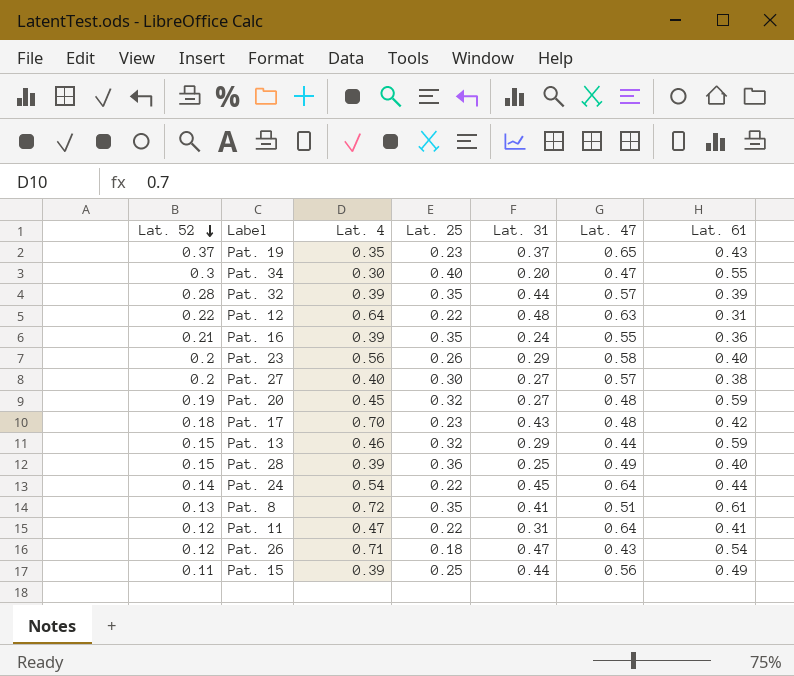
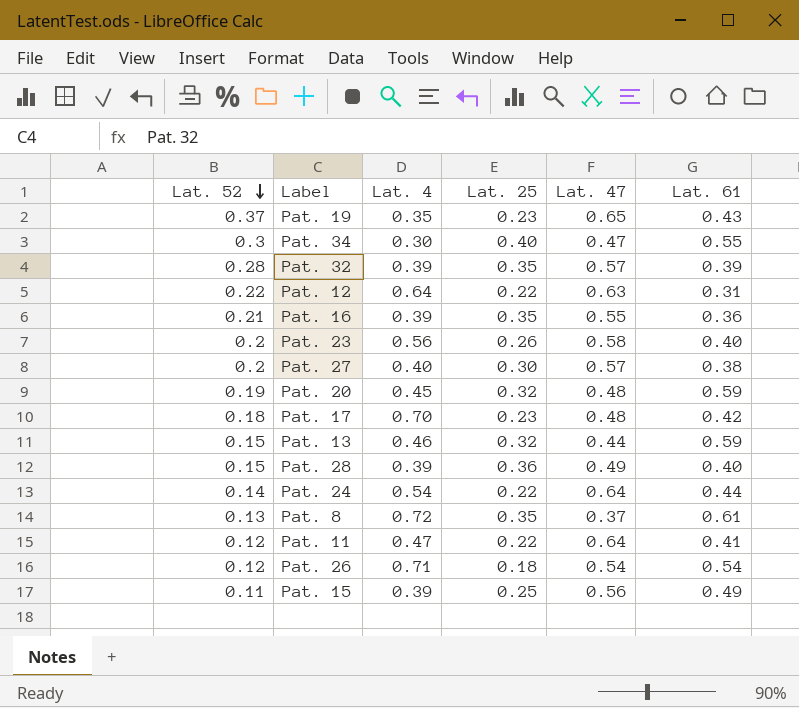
column Lat. 31 | position: 5 -> none
Pat. 8 | Lat. 47: 0.51 -> 0.37
Pat. 26 | Lat. 47: 0.43 -> 0.54

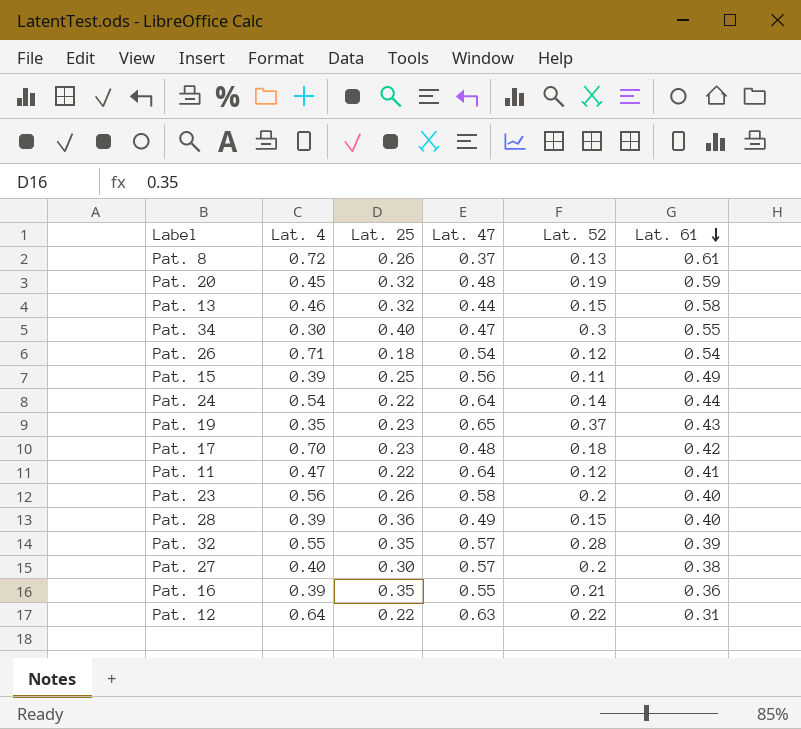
row order: Lat. 52 descending -> Lat. 61 descending
column Lat. 52 | position: 1 -> 5
Pat. 8 | Lat. 25: 0.35 -> 0.26
Pat. 13 | Lat. 61: 0.59 -> 0.58
Pat. 32 | Lat. 4: 0.39 -> 0.55

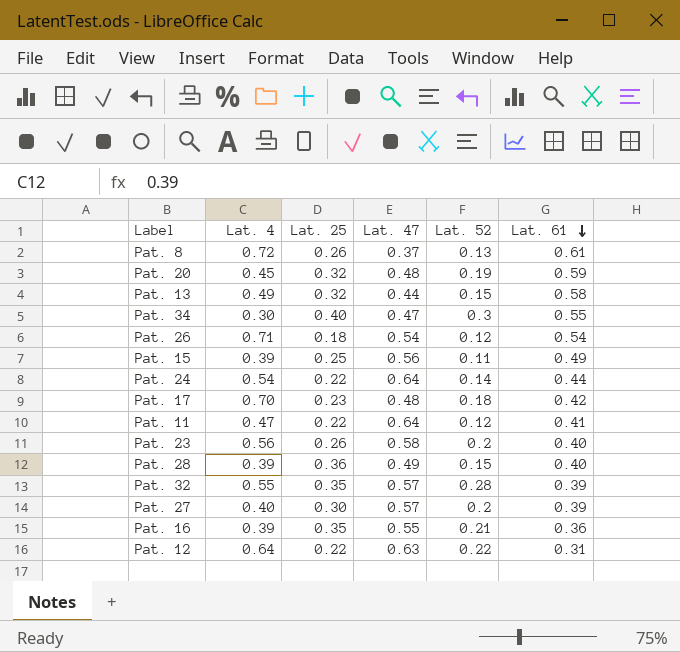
row Pat. 19: 0.35 | 0.23 | 0.65 | 0.37 | 0.43 -> none
Pat. 13 | Lat. 4: 0.46 -> 0.49
Pat. 27 | Lat. 61: 0.38 -> 0.39

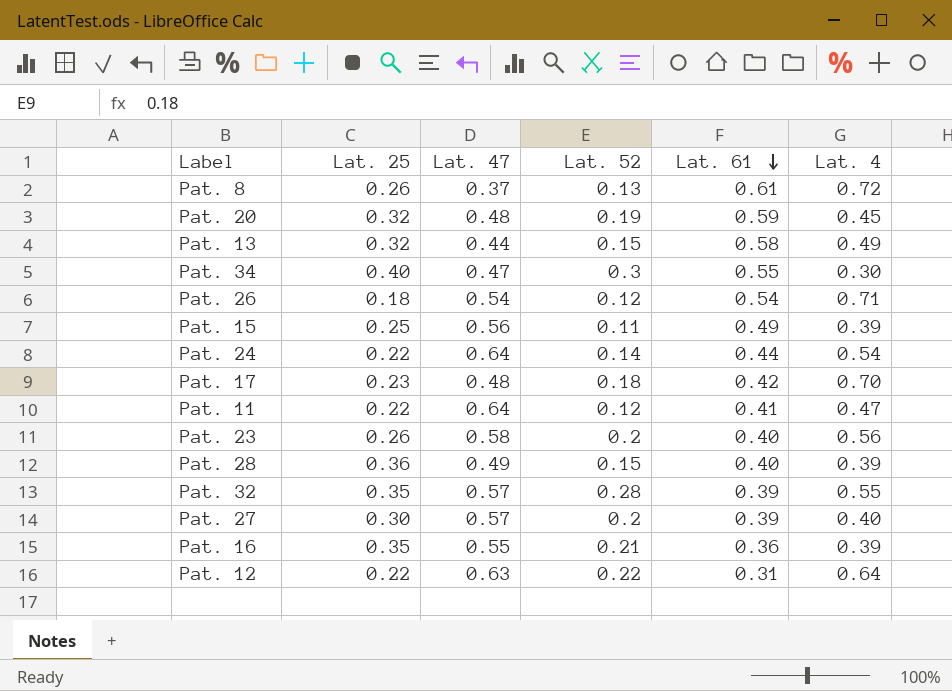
column Lat. 4 | position: 2 -> 6

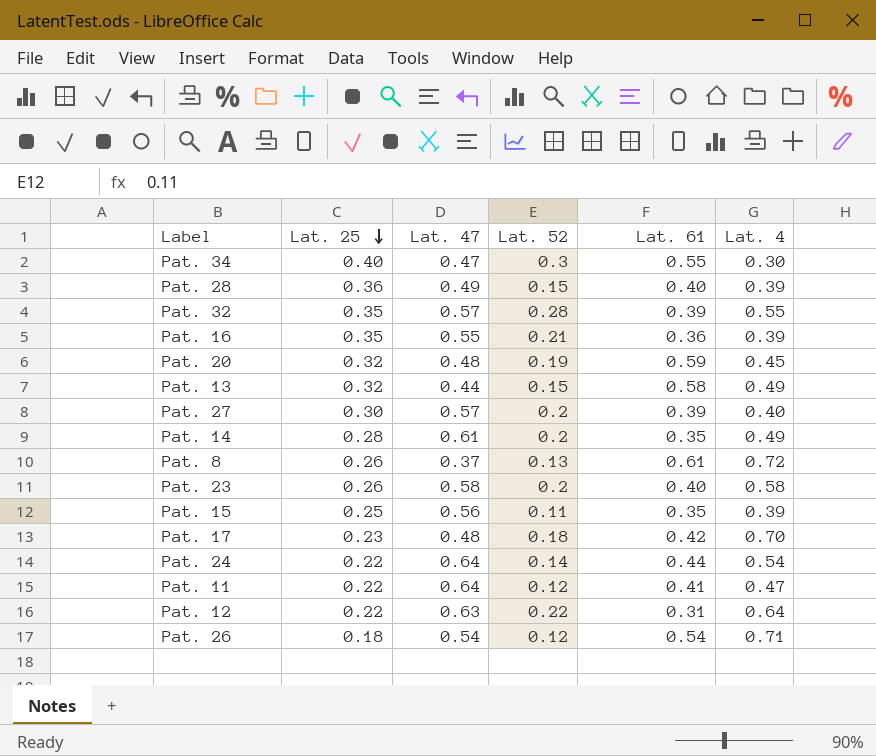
row order: Lat. 61 descending -> Lat. 25 descending
row Pat. 14: none -> 0.28 | 0.61 | 0.2 | 0.35 | 0.49
Pat. 23 | Lat. 4: 0.56 -> 0.58
Pat. 15 | Lat. 61: 0.49 -> 0.35

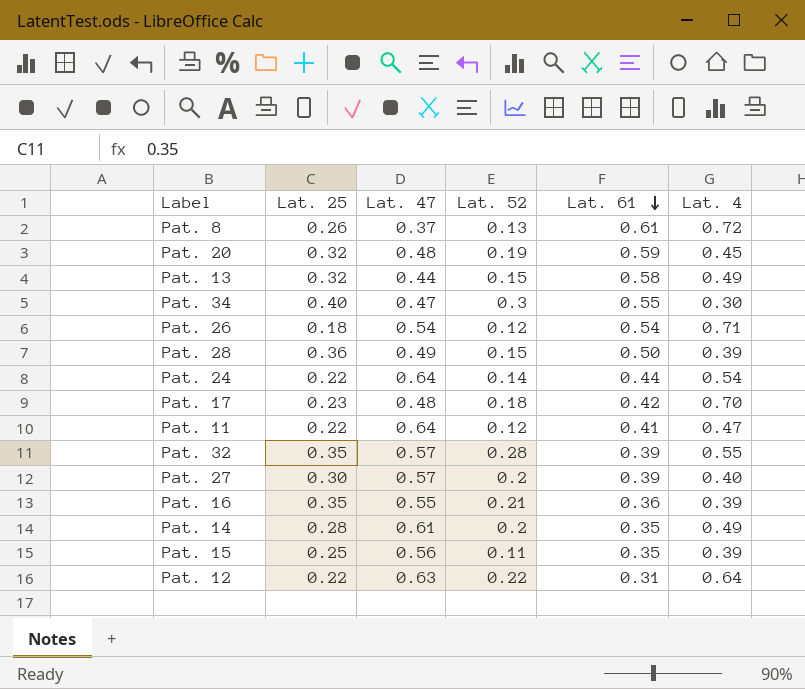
row order: Lat. 25 descending -> Lat. 61 descending
row Pat. 23: 0.26 | 0.58 | 0.2 | 0.40 | 0.58 -> none
Pat. 28 | Lat. 61: 0.40 -> 0.50

